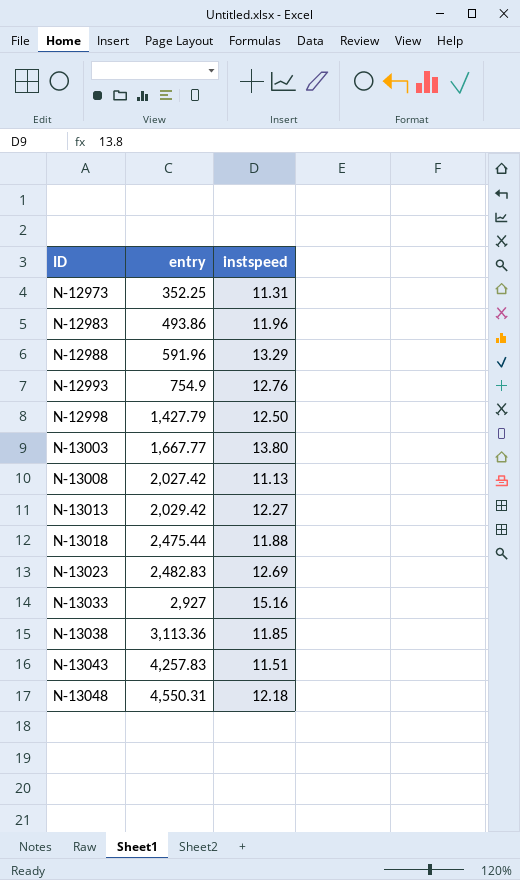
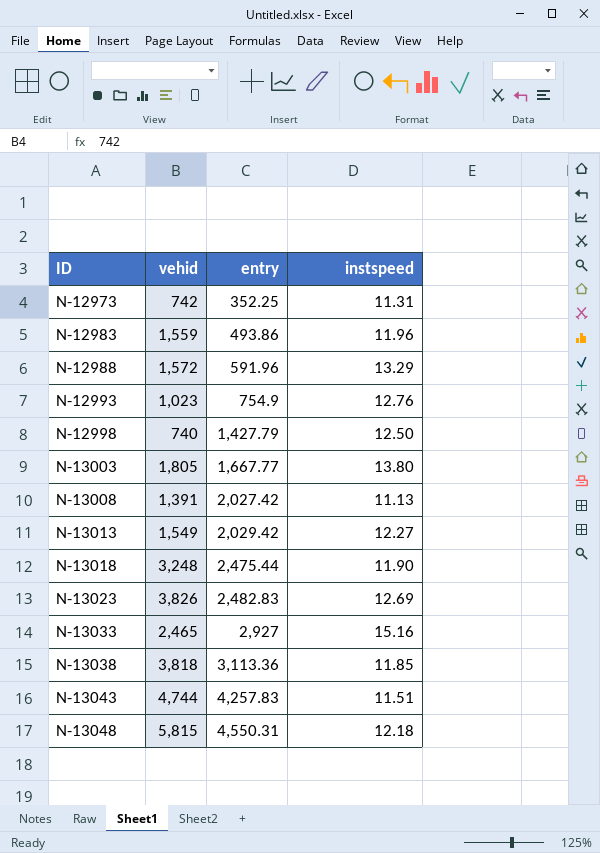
column vehid | position: none -> 2
N-13018 | instspeed: 11.88 -> 11.90

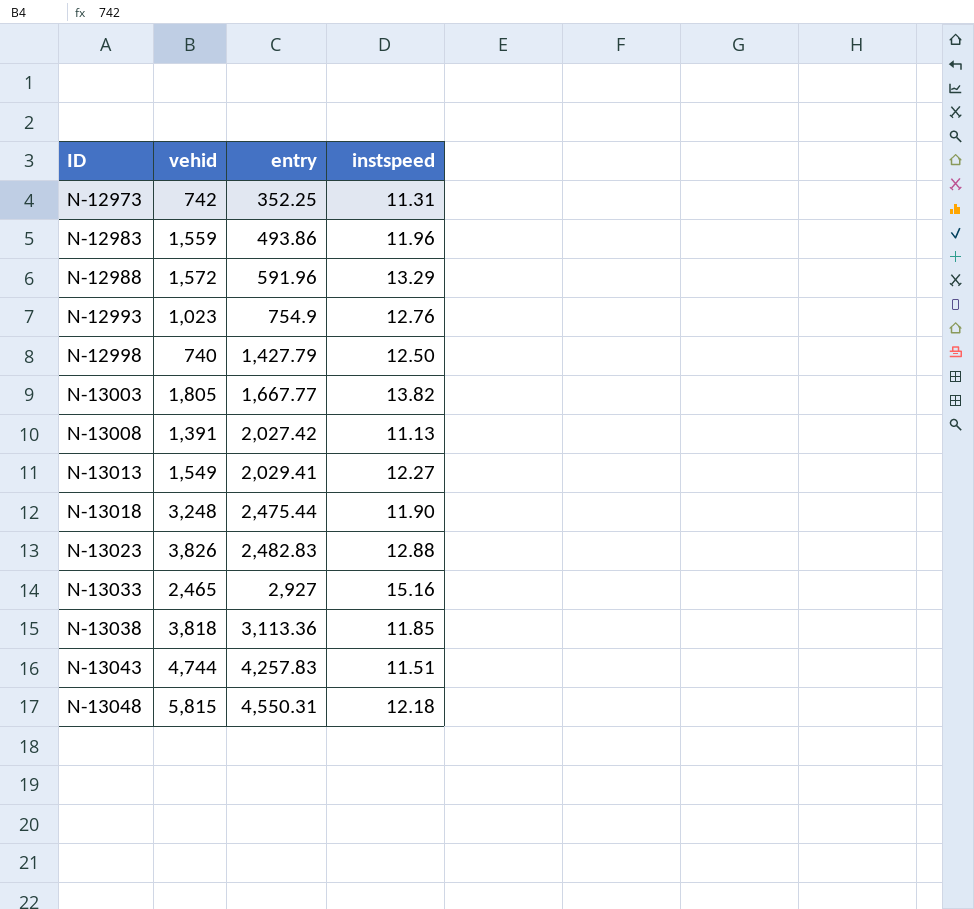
N-13003 | instspeed: 13.80 -> 13.82
N-13013 | entry: 2,029.42 -> 2,029.41
N-13023 | instspeed: 12.69 -> 12.88

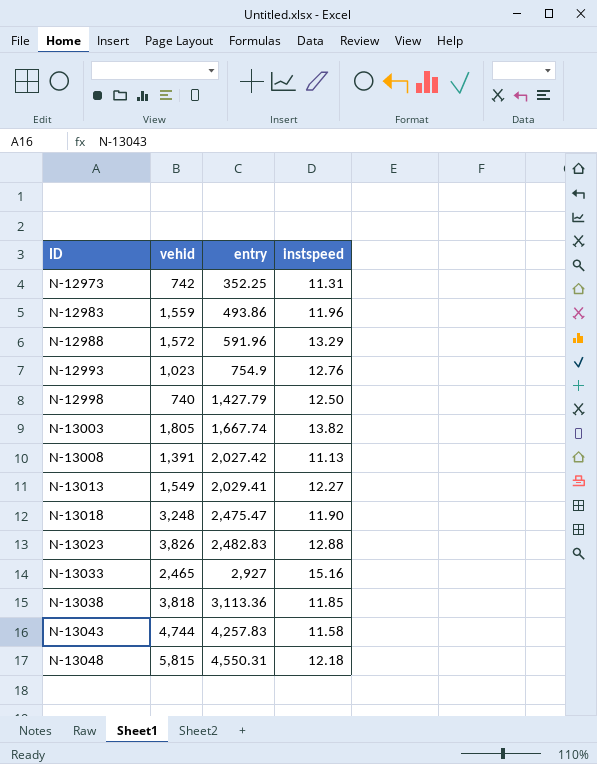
N-13003 | entry: 1,667.77 -> 1,667.74
N-13018 | entry: 2,475.44 -> 2,475.47
N-13043 | instspeed: 11.51 -> 11.58

